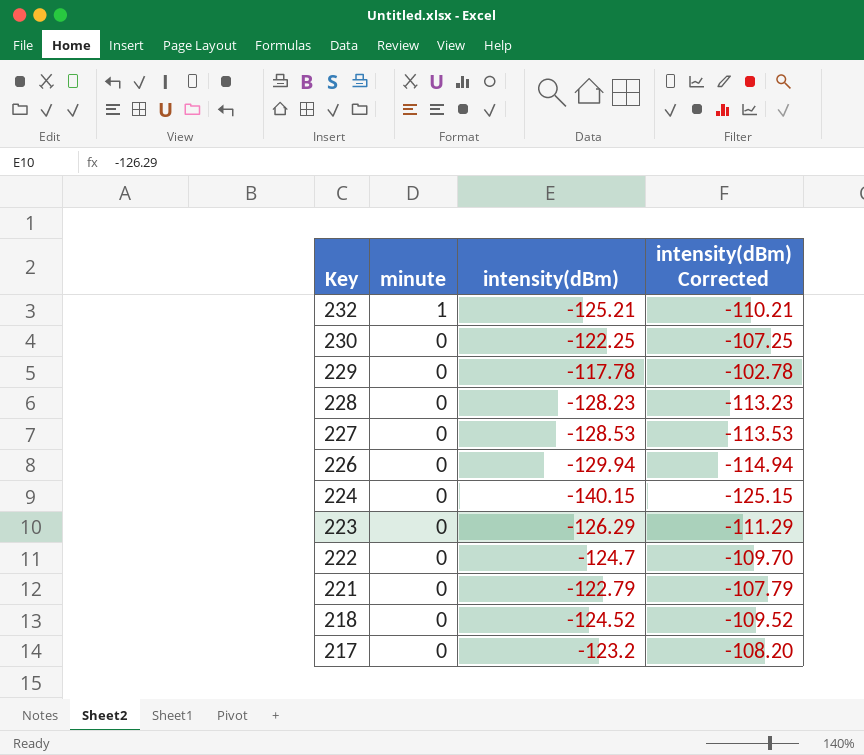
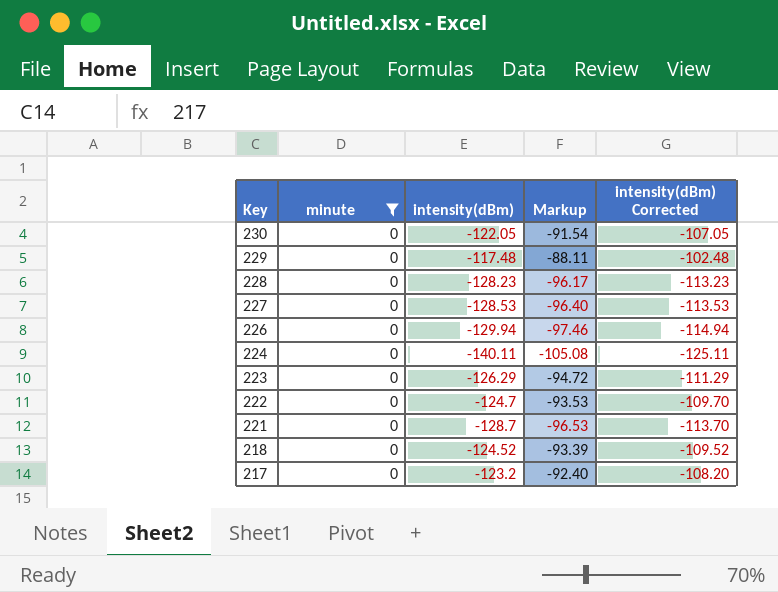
filter: none -> minute = 0
column Markup | formula: none -> [intensity(dBm)] * 0.75
230 | intensity(dBm): -122.25 -> -122.05
230 | intensity(dBm) Corrected: -107.25 -> -107.05
229 | intensity(dBm): -117.78 -> -117.48
229 | intensity(dBm) Corrected: -102.78 -> -102.48
224 | intensity(dBm): -140.15 -> -140.11
224 | intensity(dBm) Corrected: -125.15 -> -125.11
221 | intensity(dBm): -122.79 -> -128.7
221 | intensity(dBm) Corrected: -107.79 -> -113.70

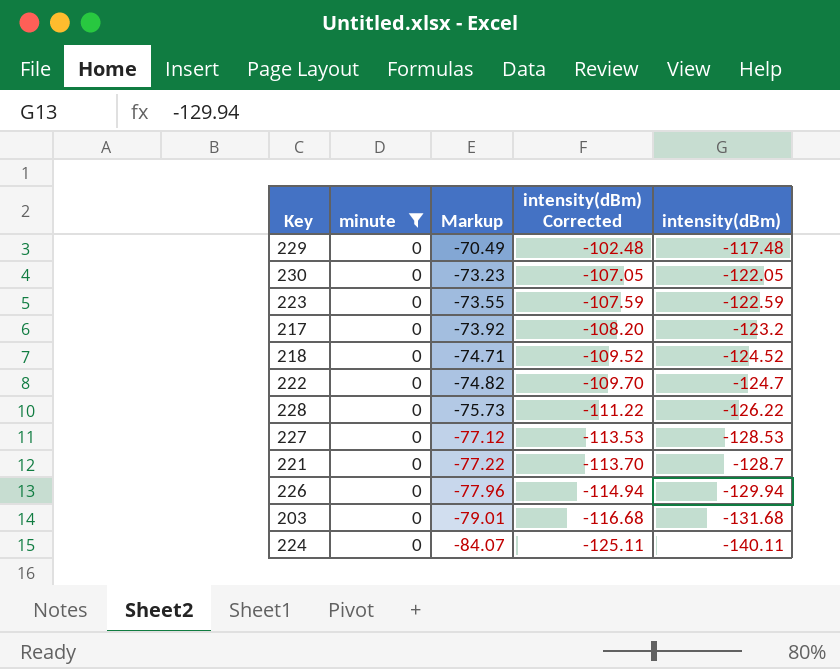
row order: Key descending -> Markup descending
column Markup | formula: [intensity(dBm)] * 0.75 -> [intensity(dBm)] * 0.6
column intensity(dBm) | position: 3 -> 5
223 | intensity(dBm) Corrected: -111.29 -> -107.59
223 | intensity(dBm): -126.29 -> -122.59
228 | intensity(dBm) Corrected: -113.23 -> -111.22
228 | intensity(dBm): -128.23 -> -126.22
row 203: none -> 0 | -79.01 | -116.68 | -131.68

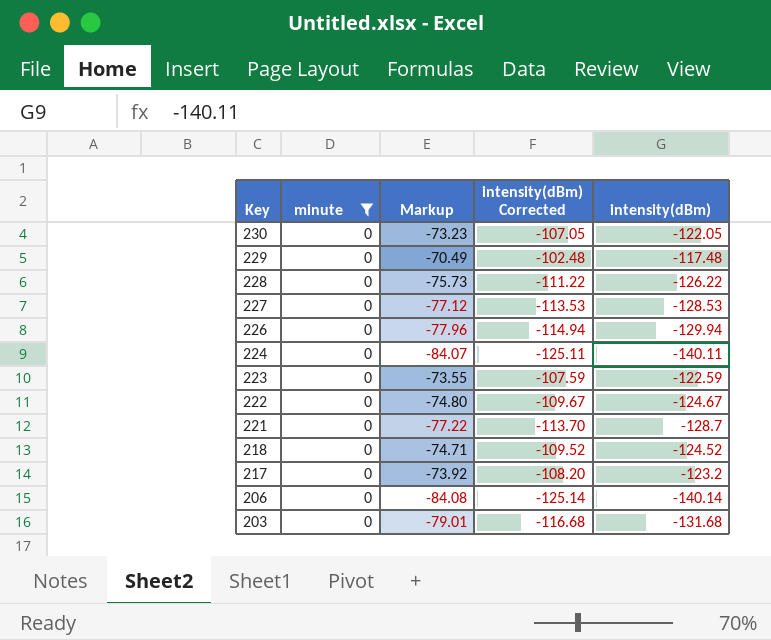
row order: Markup descending -> Key descending
222 | Markup: -74.82 -> -74.80
222 | intensity(dBm) Corrected: -109.70 -> -109.67
222 | intensity(dBm): -124.7 -> -124.67
row 206: none -> 0 | -84.08 | -125.14 | -140.14

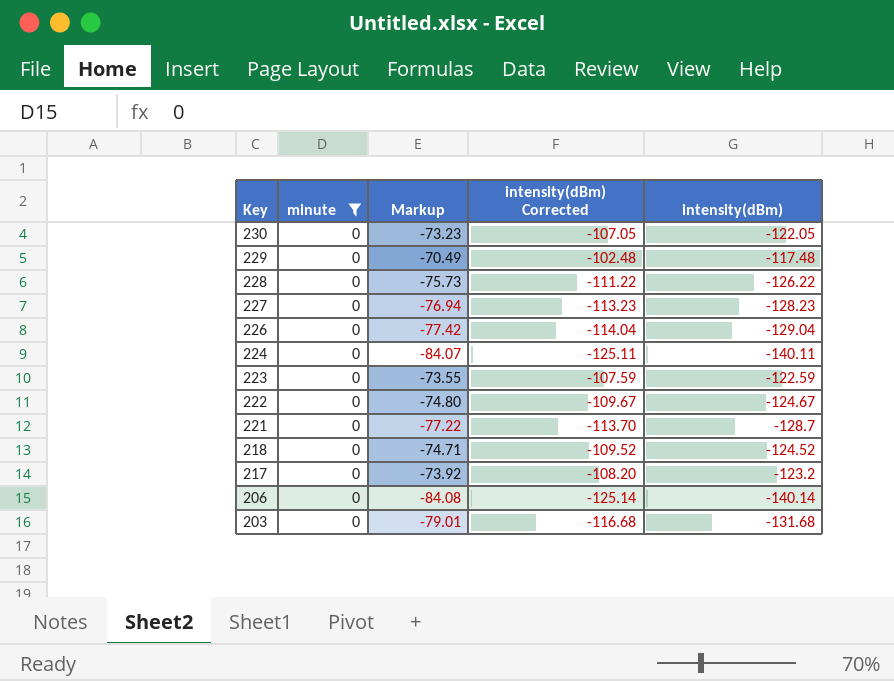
227 | Markup: -77.12 -> -76.94
227 | intensity(dBm) Corrected: -113.53 -> -113.23
227 | intensity(dBm): -128.53 -> -128.23
226 | Markup: -77.96 -> -77.42
226 | intensity(dBm) Corrected: -114.94 -> -114.04
226 | intensity(dBm): -129.94 -> -129.04

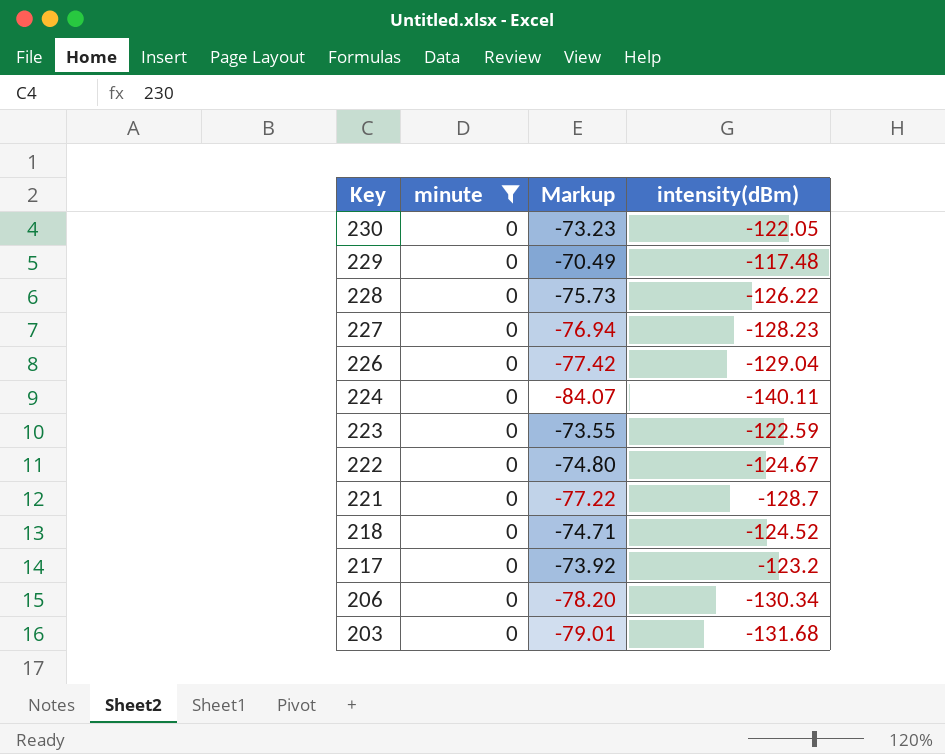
column intensity(dBm) Corrected | formula: [intensity(dBm)] + 15 -> none
206 | Markup: -84.08 -> -78.20
206 | intensity(dBm): -140.14 -> -130.34

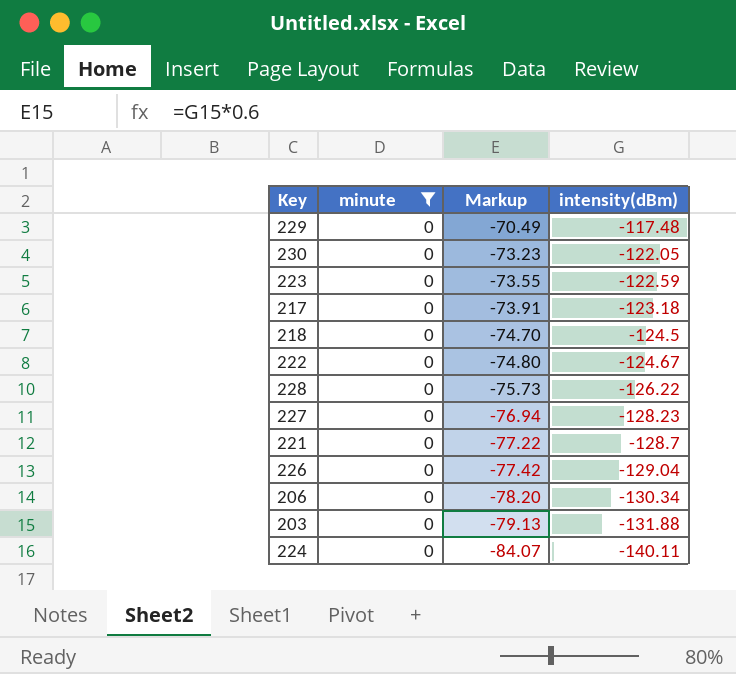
row order: Key descending -> Markup descending
217 | Markup: -73.92 -> -73.91
217 | intensity(dBm): -123.2 -> -123.18
218 | Markup: -74.71 -> -74.70
218 | intensity(dBm): -124.52 -> -124.5
203 | Markup: -79.01 -> -79.13
203 | intensity(dBm): -131.68 -> -131.88

